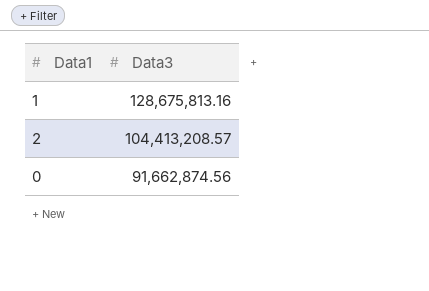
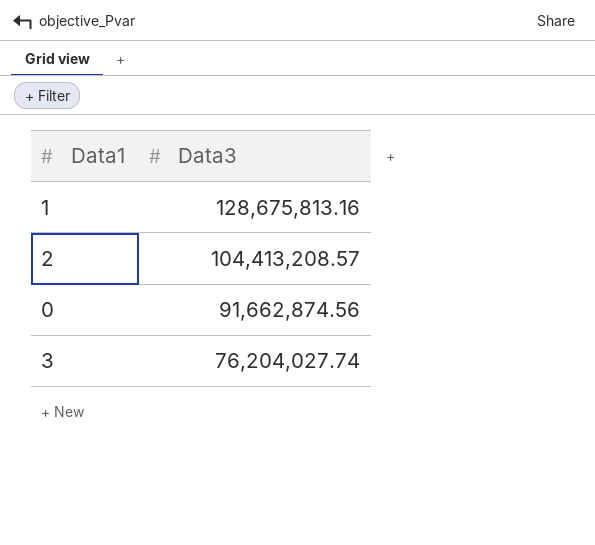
row 3: none -> 76,204,027.74

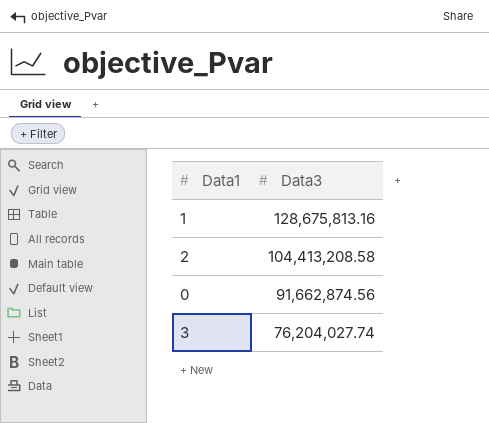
2 | Data3: 104,413,208.57 -> 104,413,208.58

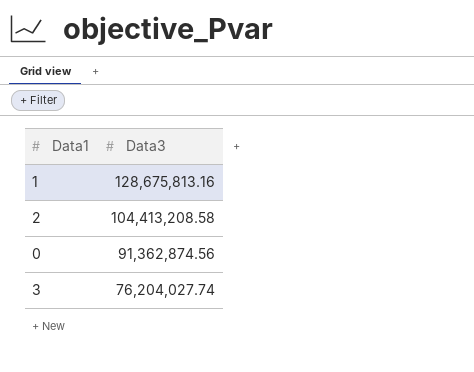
0 | Data3: 91,662,874.56 -> 91,362,874.56

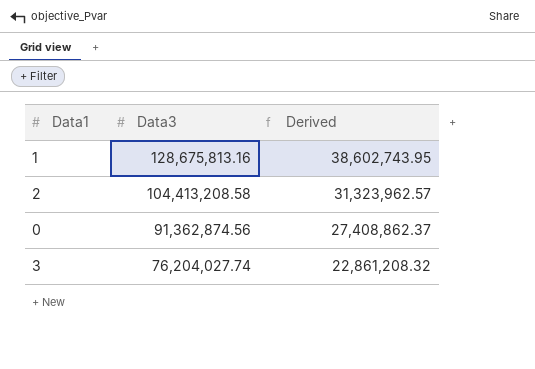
column Derived | formula: none -> [Data3] * 0.3

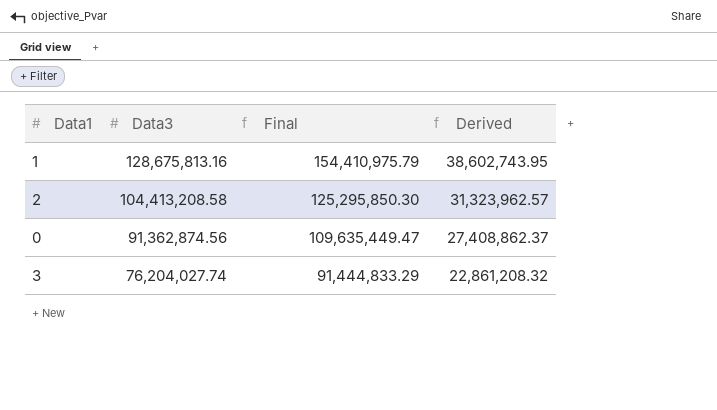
column Final | formula: none -> [Data3] * 1.2

